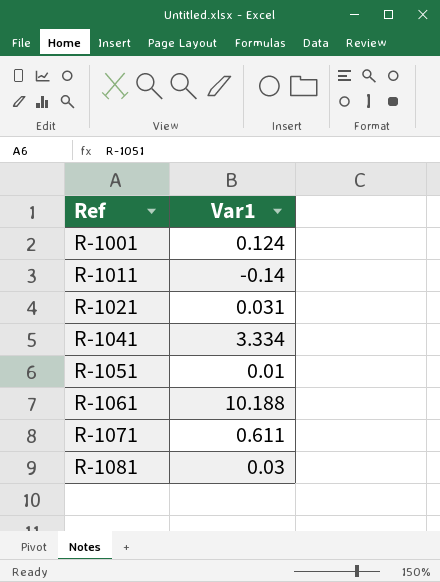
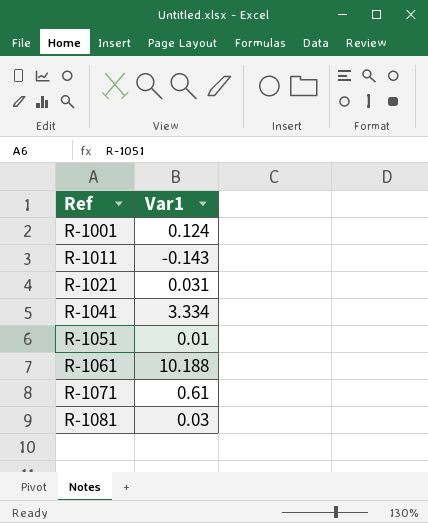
R-1011 | Var1: -0.14 -> -0.143
R-1071 | Var1: 0.611 -> 0.61

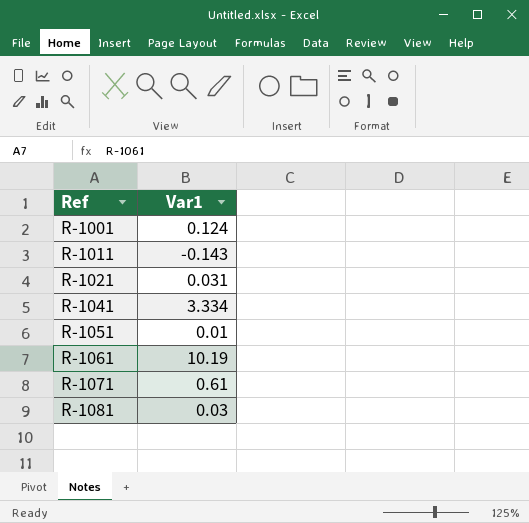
R-1061 | Var1: 10.188 -> 10.19

